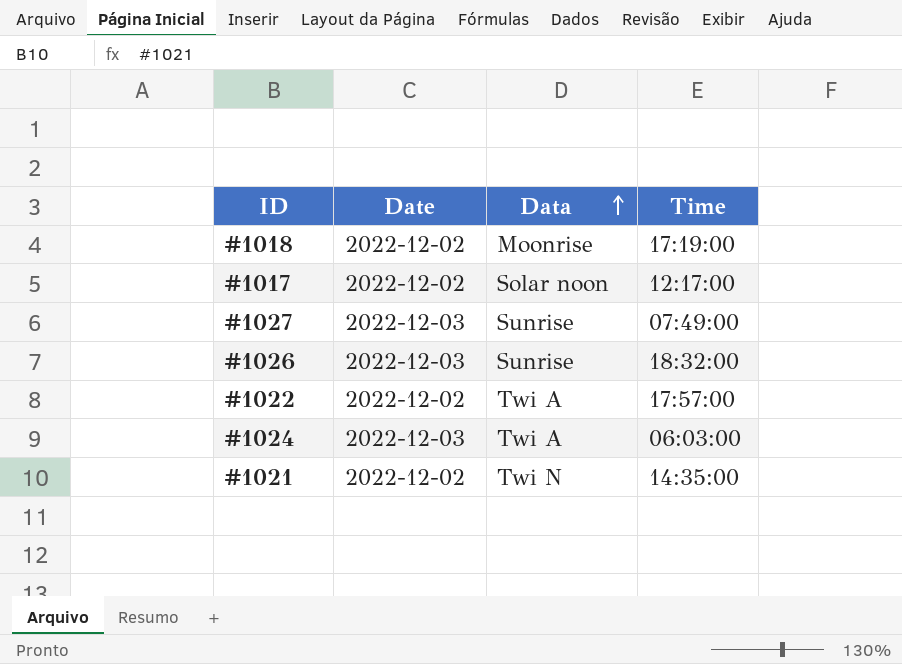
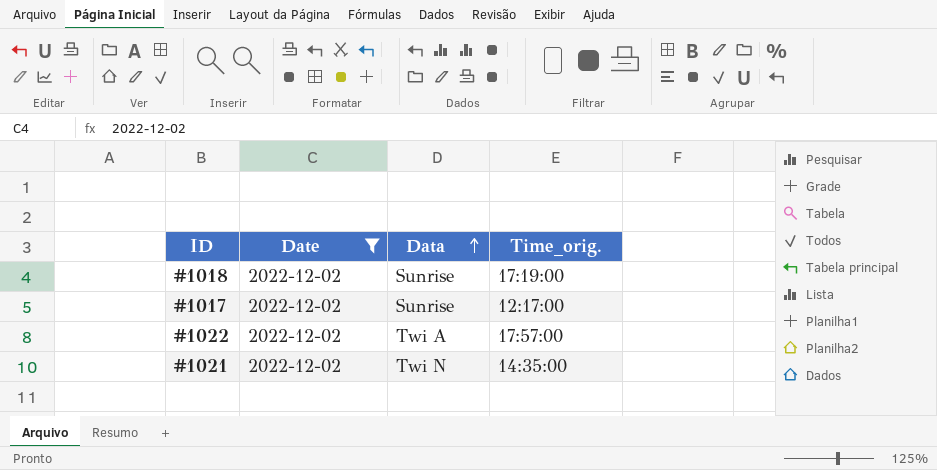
filter: none -> Date = 2022-12-02
column name: Time -> Time_orig.
#1018 | Data: Moonrise -> Sunrise
#1017 | Data: Solar noon -> Sunrise

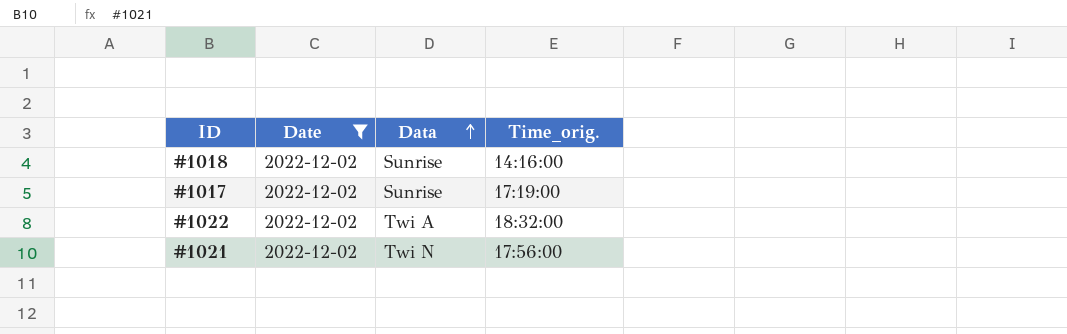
#1018 | Time_orig.: 17:19:00 -> 14:16:00
#1017 | Time_orig.: 12:17:00 -> 17:19:00
#1022 | Time_orig.: 17:57:00 -> 18:32:00
#1021 | Time_orig.: 14:35:00 -> 17:56:00

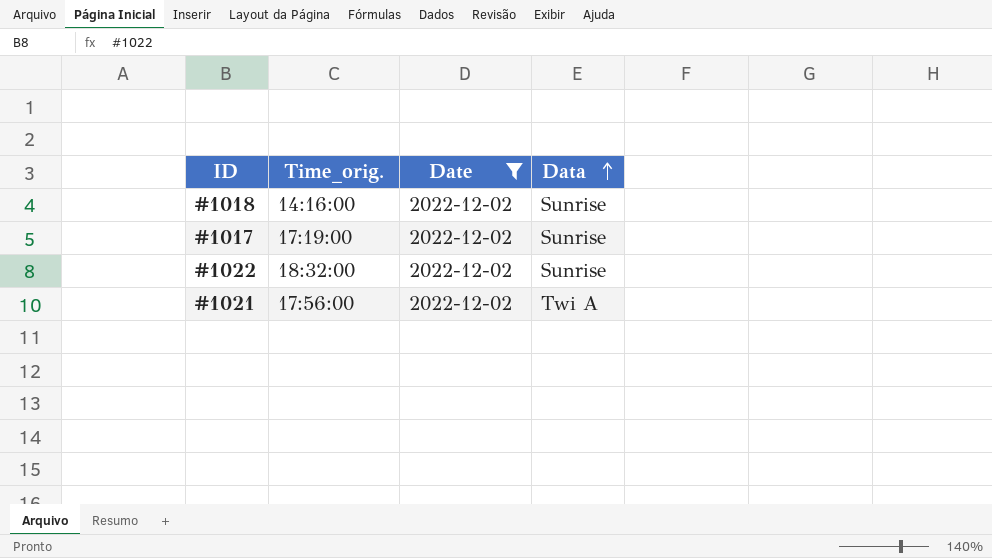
column Time_orig. | position: 4 -> 2
#1022 | Data: Twi A -> Sunrise
#1021 | Data: Twi N -> Twi A

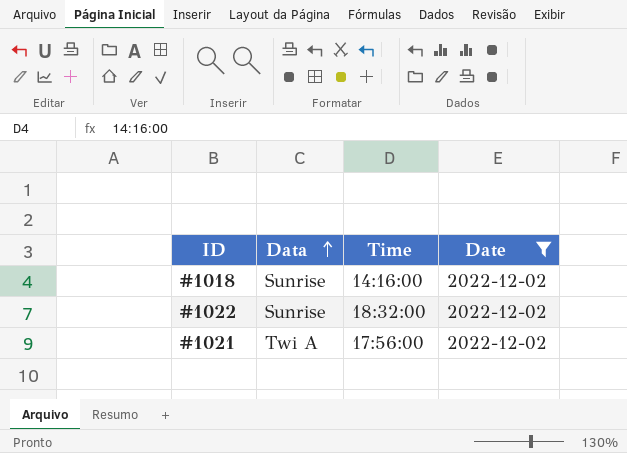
column Data | position: 4 -> 2
column name: Time_orig. -> Time
row #1017: 17:19:00 | 2022-12-02 | Sunrise -> none

